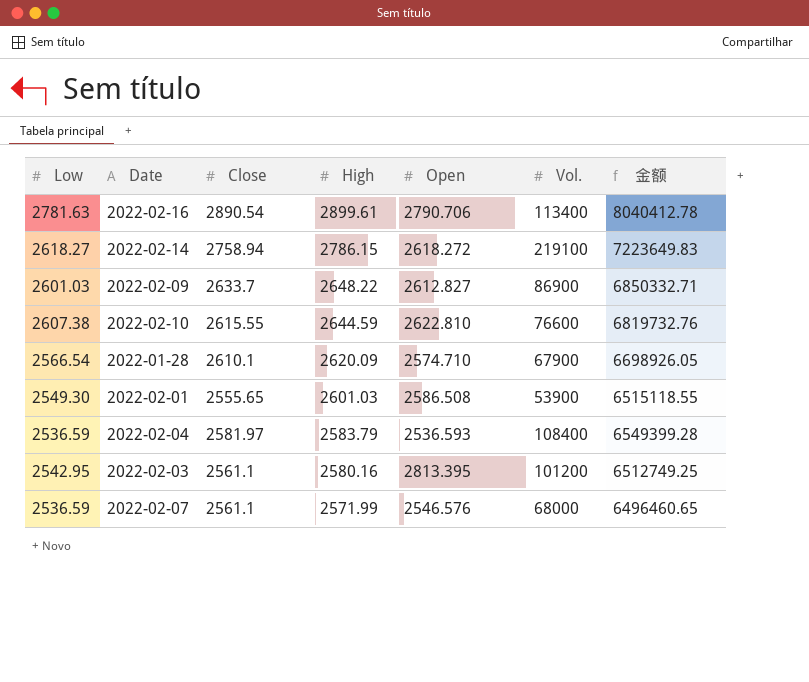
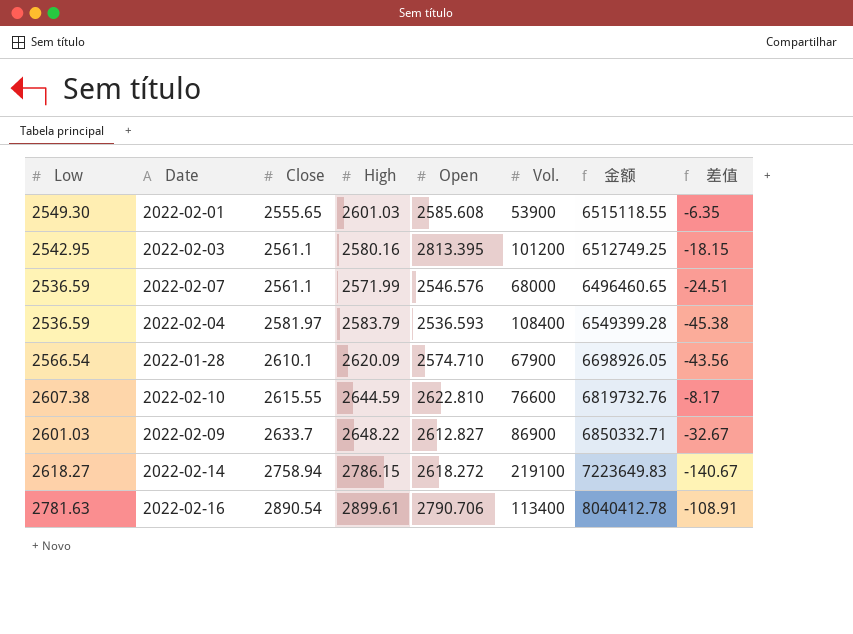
row order: High descending -> Close ascending
column 差值 | formula: none -> [Low] - [Close]
2022-02-01 | Open: 2586.508 -> 2585.608

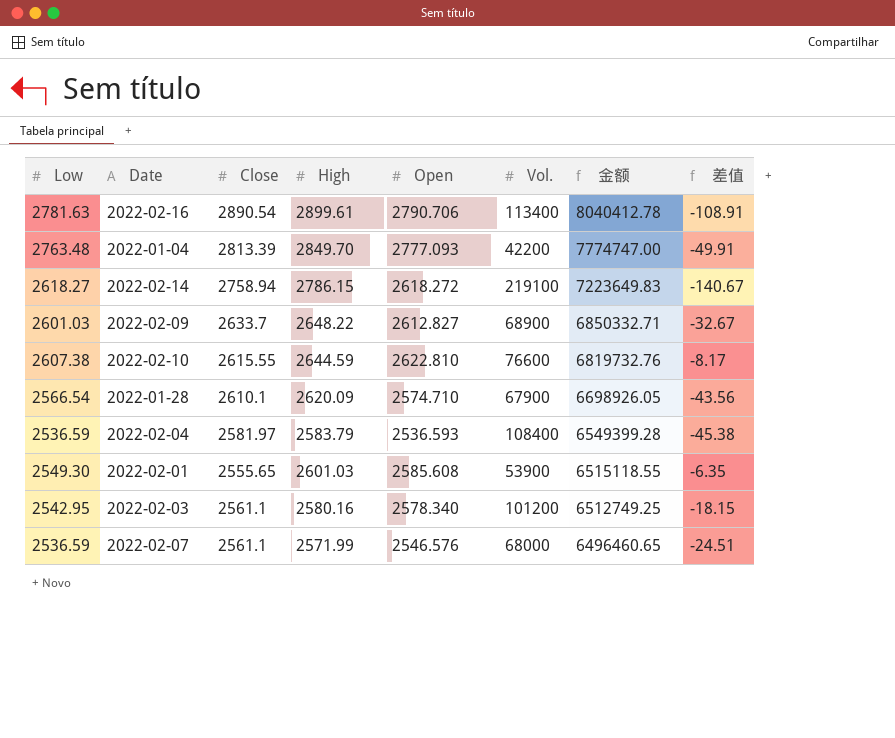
row order: Close ascending -> 金额 descending
row 2022-01-04: none -> 2763.48 | 2813.39 | 2849.70 | 2777.093 | 42200 | 7774747.00 | -49.91
2022-02-09 | Vol.: 86900 -> 68900
2022-02-03 | Open: 2813.395 -> 2578.340

